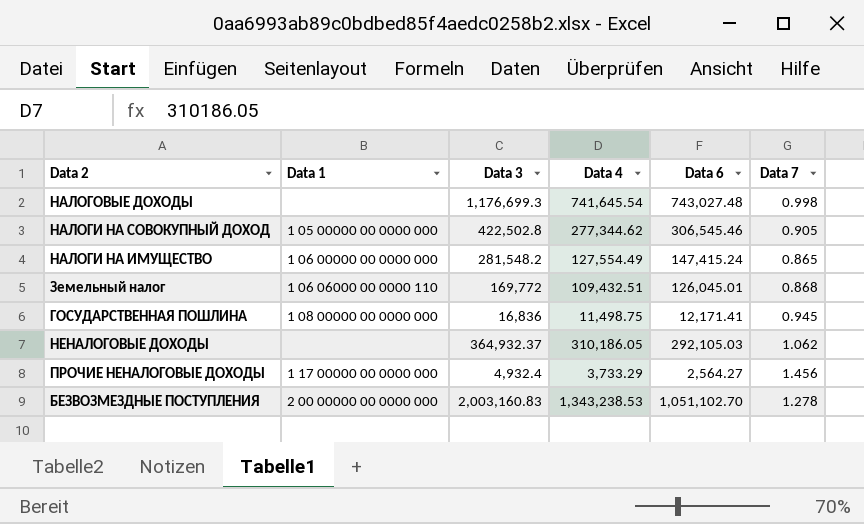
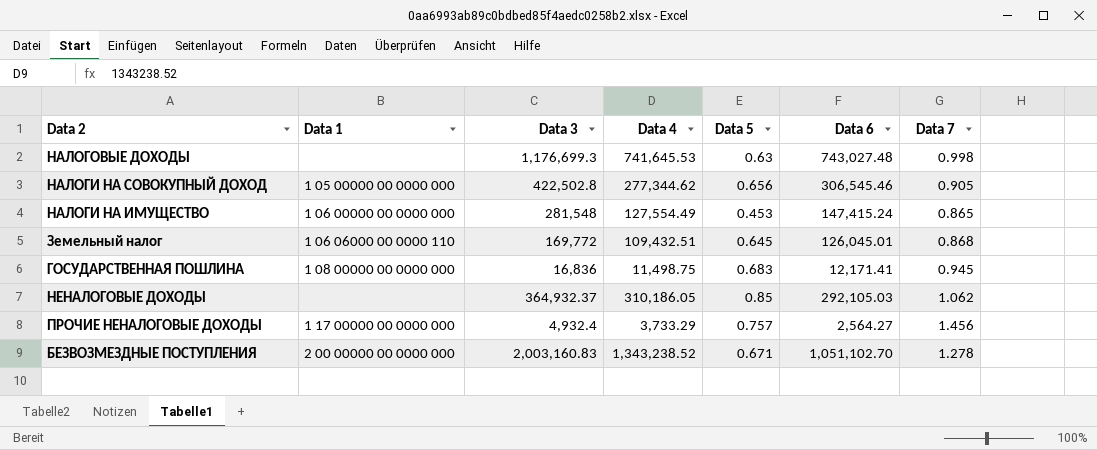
column Data 5 | formula: none -> [Data 4] / [Data 3]
НАЛОГОВЫЕ ДОХОДЫ | Data 4: 741,645.54 -> 741,645.53
НАЛОГИ НА ИМУЩЕСТВО | Data 3: 281,548.2 -> 281,548
БЕЗВОЗМЕЗДНЫЕ ПОСТУПЛЕНИЯ | Data 4: 1,343,238.53 -> 1,343,238.52

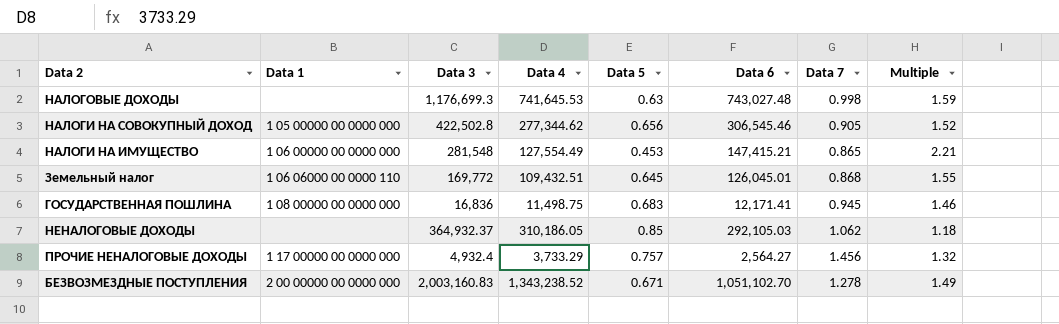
column Multiple | formula: none -> [Data 3] / [Data 4]
НАЛОГИ НА ИМУЩЕСТВО | Data 6: 147,415.24 -> 147,415.21

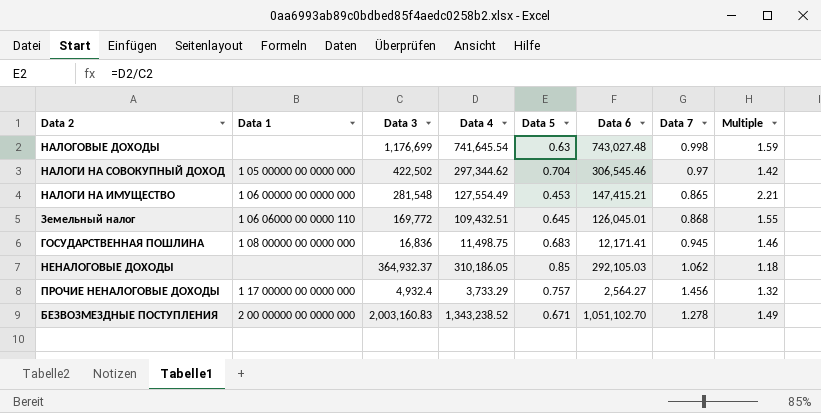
НАЛОГОВЫЕ ДОХОДЫ | Data 3: 1,176,699.3 -> 1,176,699
НАЛОГОВЫЕ ДОХОДЫ | Data 4: 741,645.53 -> 741,645.54
НАЛОГИ НА СОВОКУПНЫЙ ДОХОД | Data 3: 422,502.8 -> 422,502
НАЛОГИ НА СОВОКУПНЫЙ ДОХОД | Data 4: 277,344.62 -> 297,344.62
НАЛОГИ НА СОВОКУПНЫЙ ДОХОД | Data 5: 0.656 -> 0.704
НАЛОГИ НА СОВОКУПНЫЙ ДОХОД | Data 7: 0.905 -> 0.97
НАЛОГИ НА СОВОКУПНЫЙ ДОХОД | Multiple: 1.52 -> 1.42

